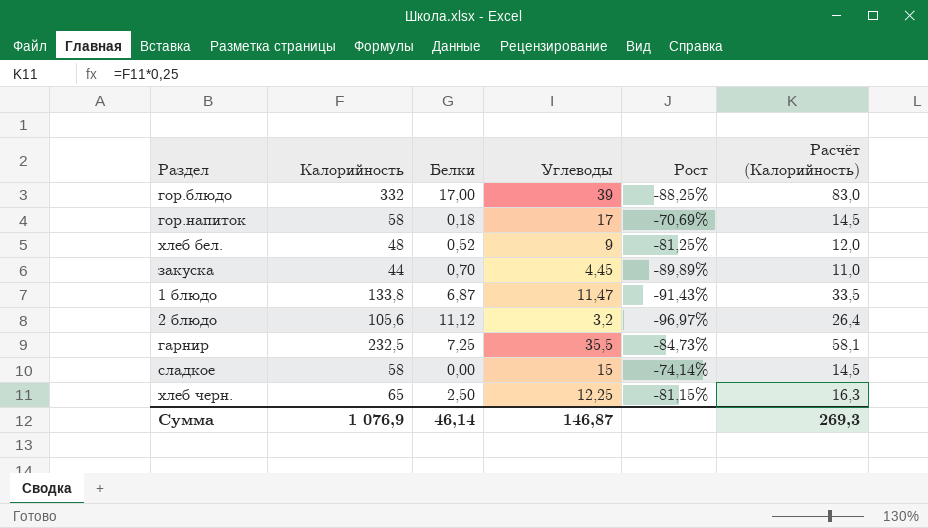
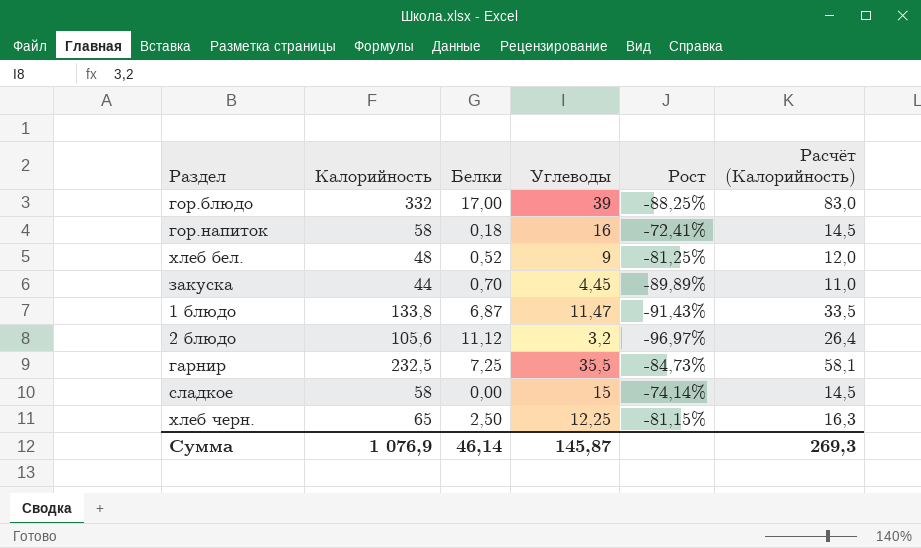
гор.напиток | Углеводы: 17 -> 16
гор.напиток | Рост: -70,69% -> -72,41%
Сумма | Углеводы: 146,87 -> 145,87

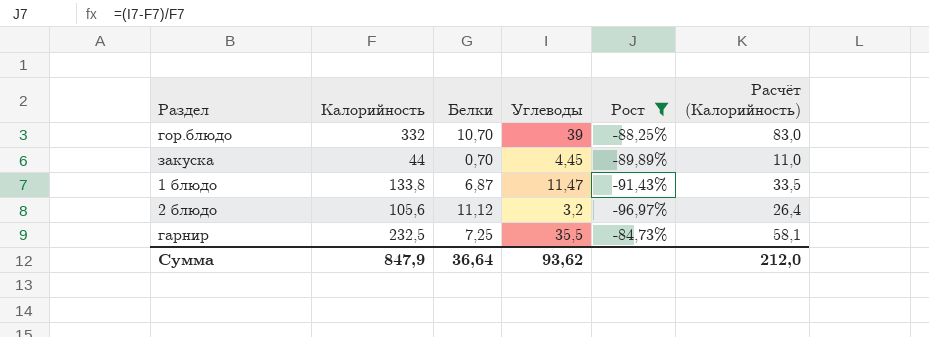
filter: none -> Рост <= -84,73%
гор.блюдо | Белки: 17,00 -> 10,70
Сумма | Калорийность: 1 076,9 -> 847,9
Сумма | Белки: 46,14 -> 36,64
Сумма | Углеводы: 145,87 -> 93,62
Сумма | Расчёт (Калорийность): 269,3 -> 212,0

